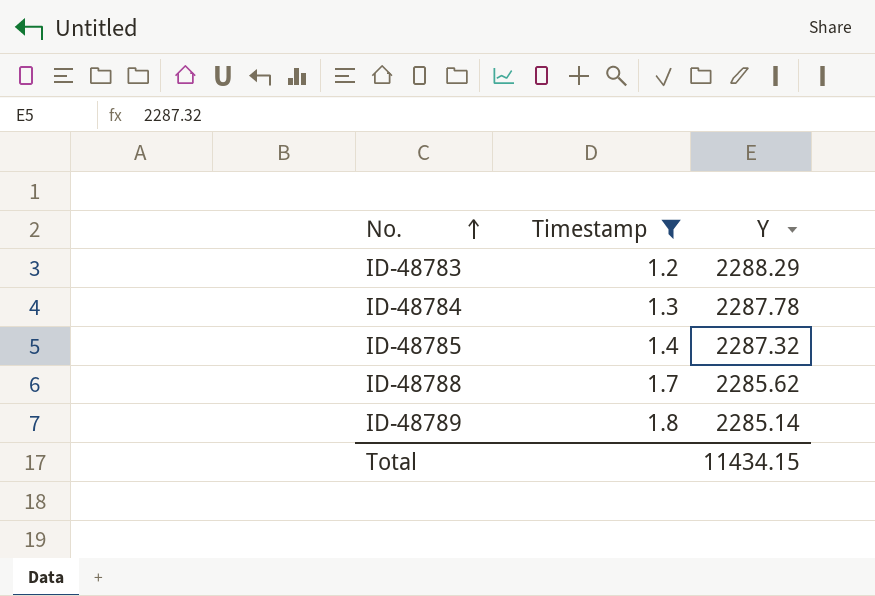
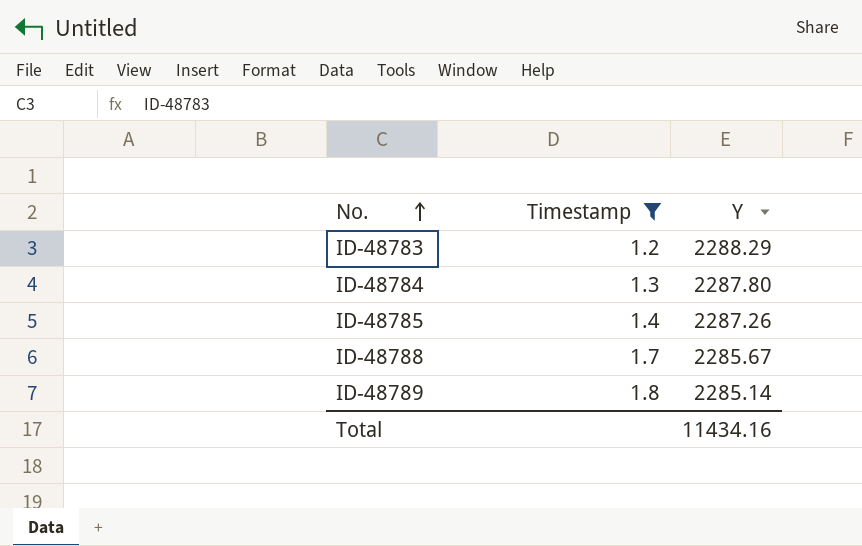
ID-48784 | Y: 2287.78 -> 2287.80
ID-48785 | Y: 2287.32 -> 2287.26
ID-48788 | Y: 2285.62 -> 2285.67
Total | Y: 11434.15 -> 11434.16

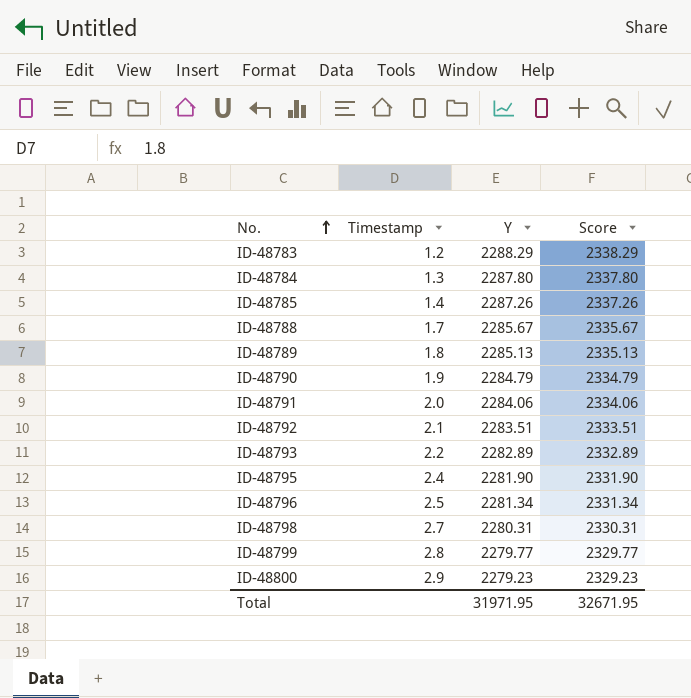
filter: Timestamp <= 1.8 -> none
column Score | formula: none -> [Y] + 50
ID-48789 | Y: 2285.14 -> 2285.13
Total | Y: 11434.16 -> 31971.95

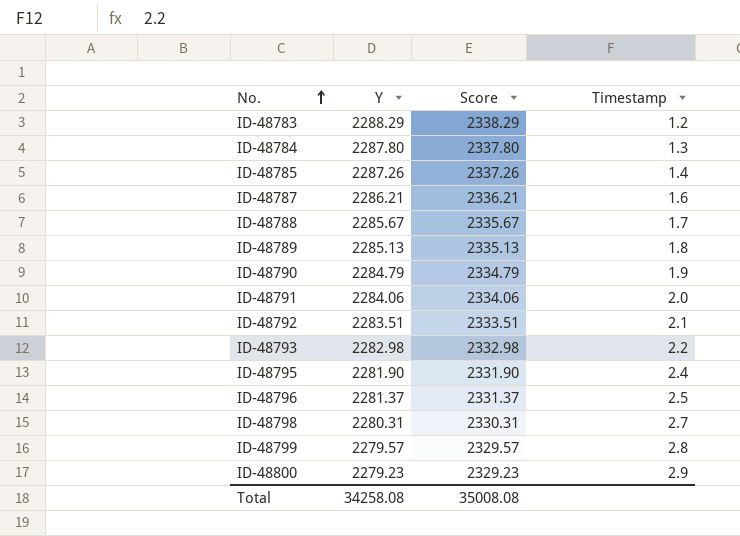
column Timestamp | position: 2 -> 4
row ID-48787: none -> 2286.21 | 2336.21 | 1.6
ID-48793 | Y: 2282.89 -> 2282.98
ID-48793 | Score: 2332.89 -> 2332.98
ID-48796 | Y: 2281.34 -> 2281.37
ID-48796 | Score: 2331.34 -> 2331.37
ID-48799 | Y: 2279.77 -> 2279.57
ID-48799 | Score: 2329.77 -> 2329.57
Total | Y: 31971.95 -> 34258.08
Total | Score: 32671.95 -> 35008.08

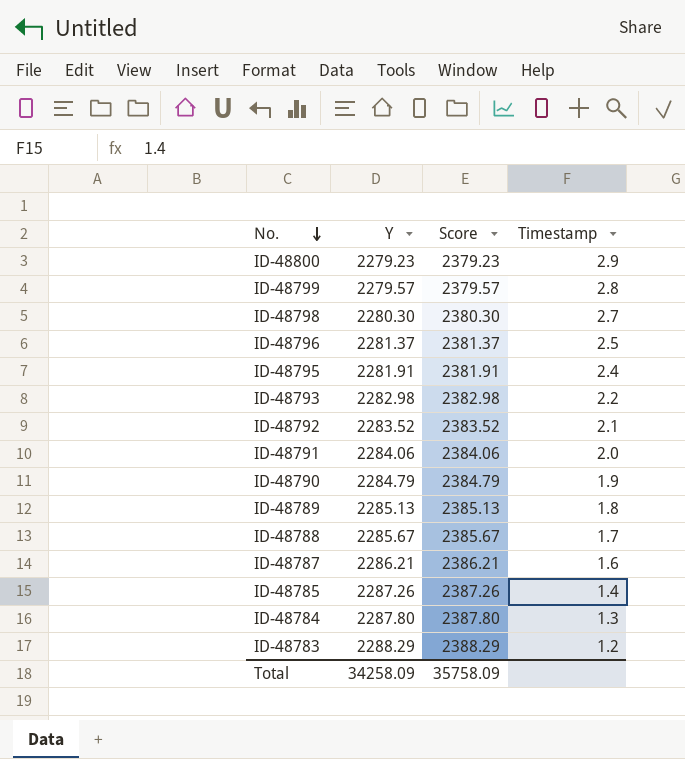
row order: No. ascending -> No. descending
column Score | formula: [Y] + 50 -> [Y] + 100
ID-48798 | Y: 2280.31 -> 2280.30
ID-48795 | Y: 2281.90 -> 2281.91
ID-48792 | Y: 2283.51 -> 2283.52
Total | Y: 34258.08 -> 34258.09
Total | Score: 35008.08 -> 35758.09

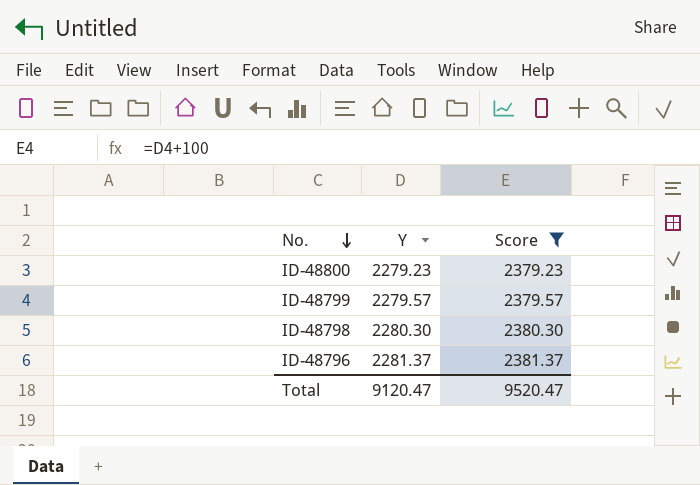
filter: none -> Score <= 2381.37
column Timestamp | position: 4 -> none
Total | Y: 34258.09 -> 9120.47
Total | Score: 35758.09 -> 9520.47

